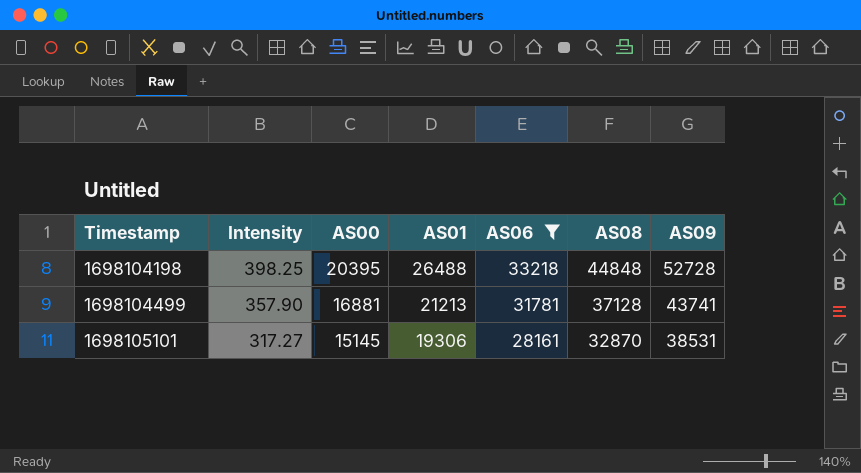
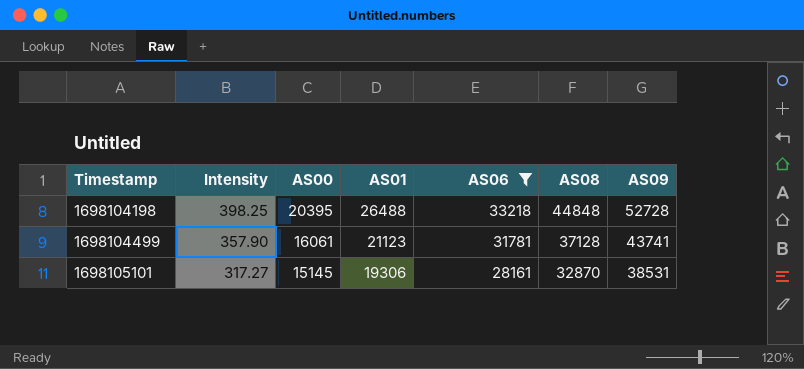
1698104499 | AS00: 16881 -> 16061
1698104499 | AS01: 21213 -> 21123

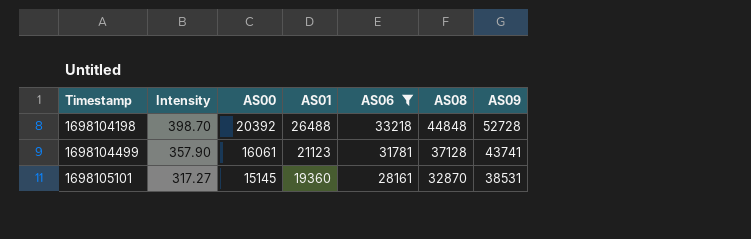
1698104198 | Intensity: 398.25 -> 398.70
1698104198 | AS00: 20395 -> 20392
1698105101 | AS01: 19306 -> 19360

